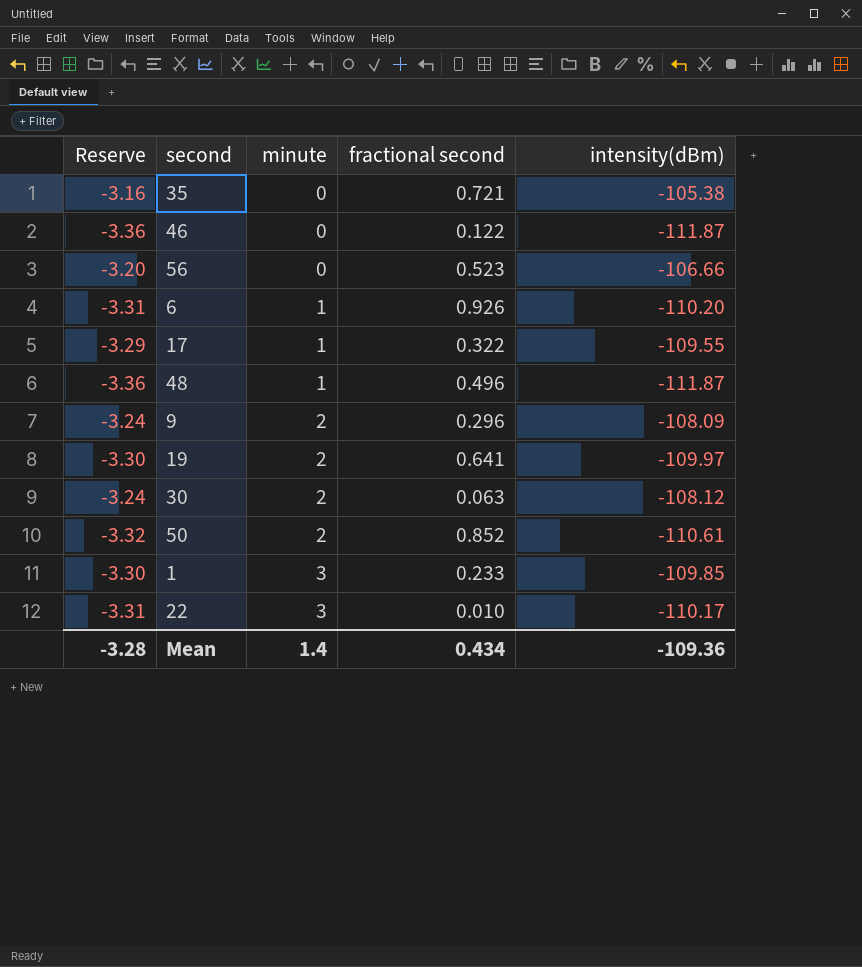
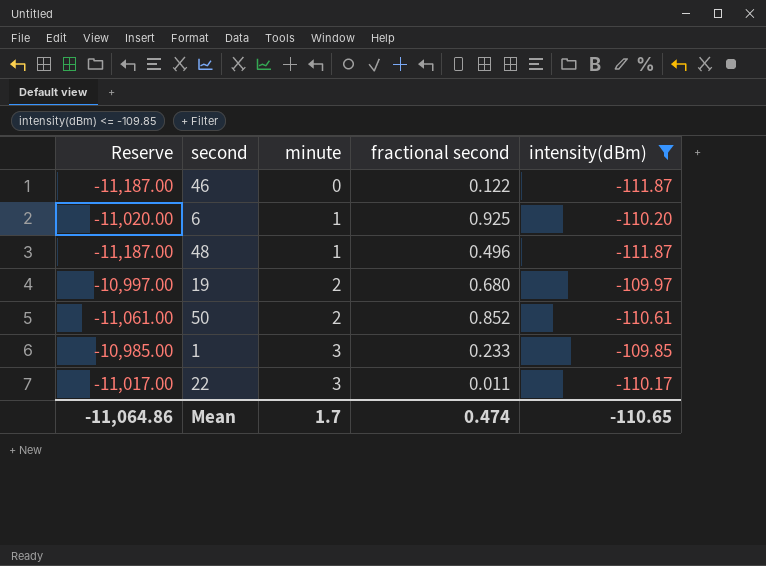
filter: none -> intensity(dBm) <= -109.85
column Reserve | formula: [intensity(dBm)] * 0.03 -> [intensity(dBm)] * 100
6 | fractional second: 0.926 -> 0.925
19 | fractional second: 0.641 -> 0.680
22 | fractional second: 0.010 -> 0.011
Mean | Reserve: -3.28 -> -11,064.86
Mean | minute: 1.4 -> 1.7
Mean | fractional second: 0.434 -> 0.474
Mean | intensity(dBm): -109.36 -> -110.65

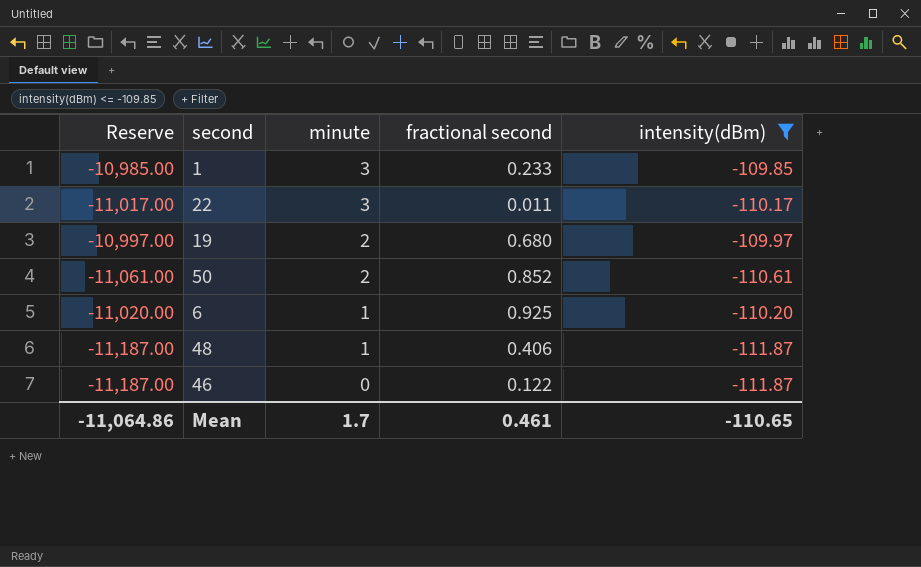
row order: minute ascending -> minute descending
48 | fractional second: 0.496 -> 0.406
Mean | fractional second: 0.474 -> 0.461

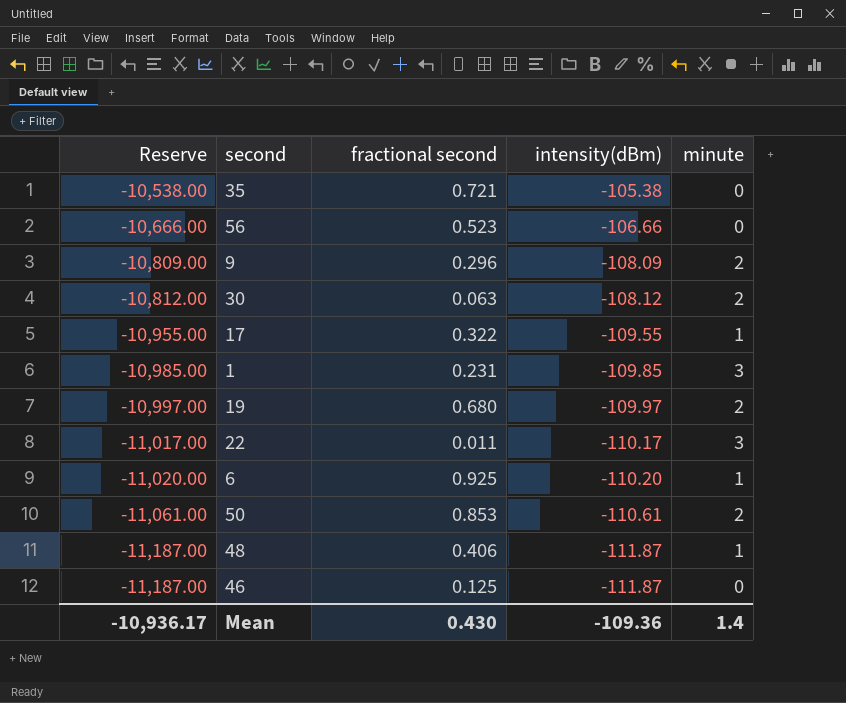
filter: intensity(dBm) <= -109.85 -> none
row order: minute descending -> Reserve descending
column minute | position: 3 -> 5
1 | fractional second: 0.233 -> 0.231
50 | fractional second: 0.852 -> 0.853
46 | fractional second: 0.122 -> 0.125
Mean | Reserve: -11,064.86 -> -10,936.17
Mean | fractional second: 0.461 -> 0.430
Mean | intensity(dBm): -110.65 -> -109.36
Mean | minute: 1.7 -> 1.4

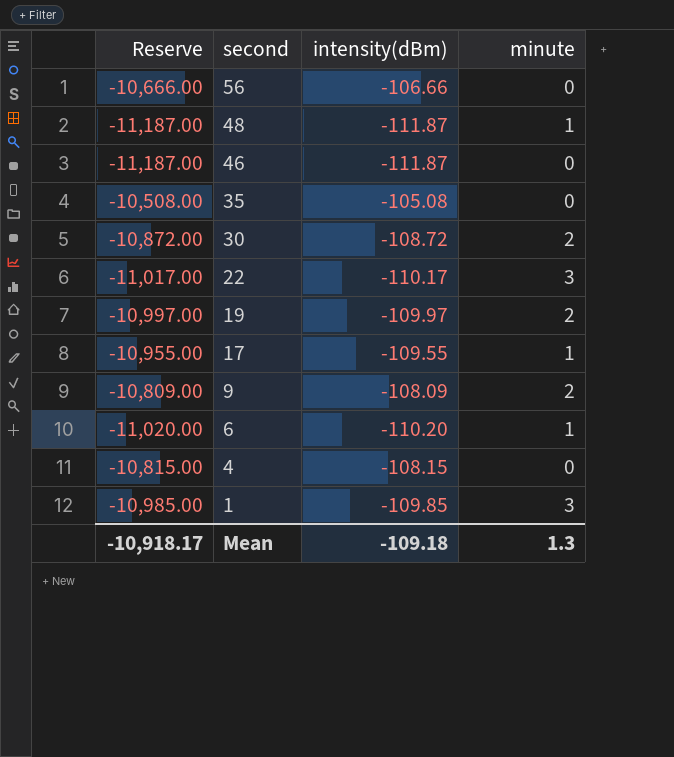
row order: Reserve descending -> second descending
column fractional second | position: 3 -> none
row 50: -11,061.00 | 0.853 | -110.61 | 2 -> none
35 | Reserve: -10,538.00 -> -10,508.00
35 | intensity(dBm): -105.38 -> -105.08
30 | Reserve: -10,812.00 -> -10,872.00
30 | intensity(dBm): -108.12 -> -108.72
row 4: none -> -10,815.00 | -108.15 | 0
Mean | Reserve: -10,936.17 -> -10,918.17
Mean | intensity(dBm): -109.36 -> -109.18
Mean | minute: 1.4 -> 1.3

